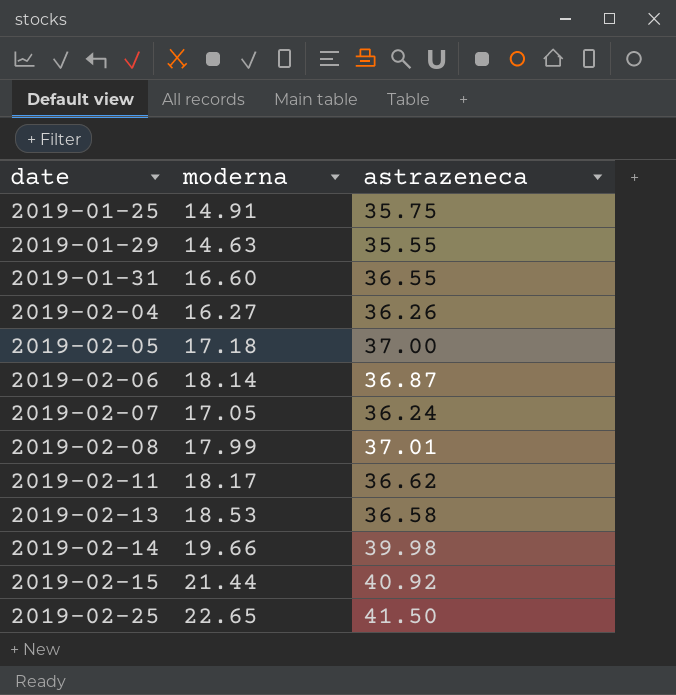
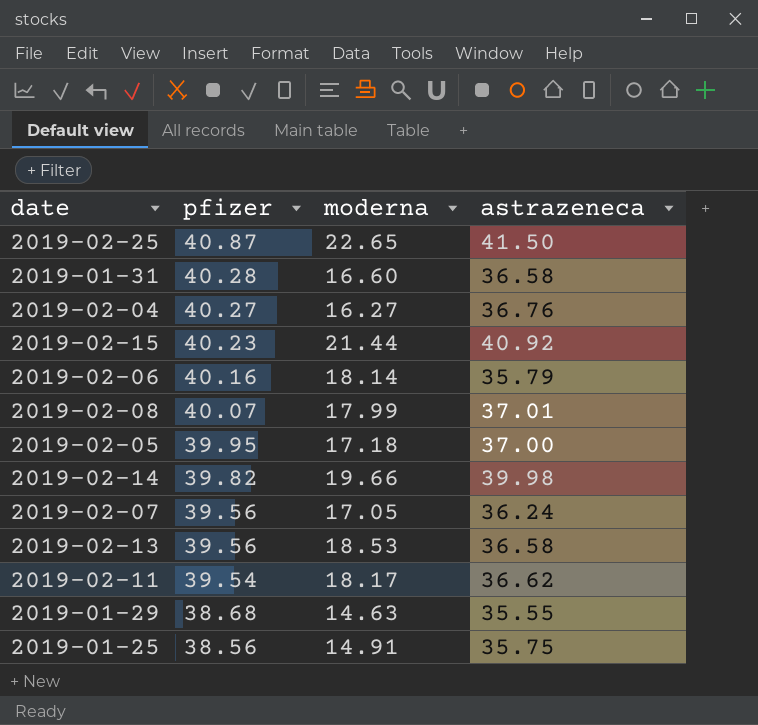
row order: date ascending -> pfizer descending
column pfizer | position: none -> 2
2019-01-31 | astrazeneca: 36.55 -> 36.58
2019-02-04 | astrazeneca: 36.26 -> 36.76
2019-02-06 | astrazeneca: 36.87 -> 35.79

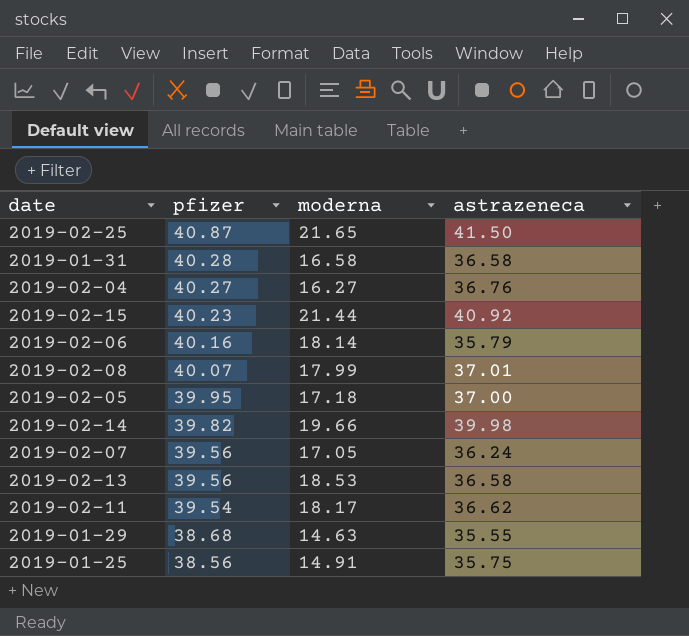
2019-02-25 | moderna: 22.65 -> 21.65
2019-01-31 | moderna: 16.60 -> 16.58

